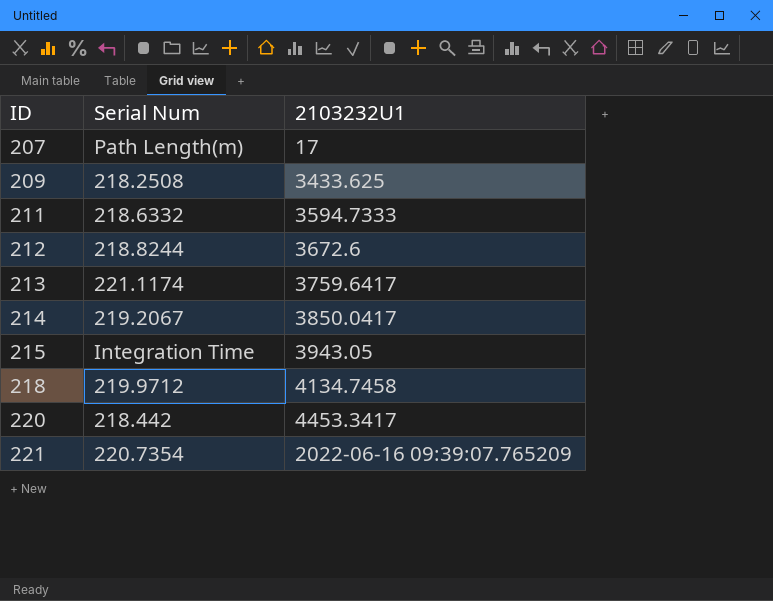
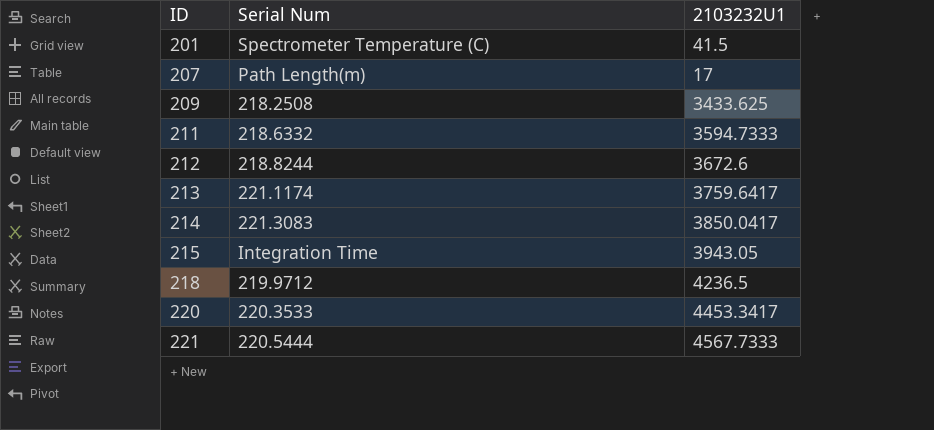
row 201: none -> Spectrometer Temperature (C) | 41.5
214 | Serial Num: 219.2067 -> 221.3083
218 | 2103232U1: 4134.7458 -> 4236.5
220 | Serial Num: 218.442 -> 220.3533
221 | Serial Num: 220.7354 -> 220.5444
221 | 2103232U1: 2022-06-16 09:39:07.765209 -> 4567.7333

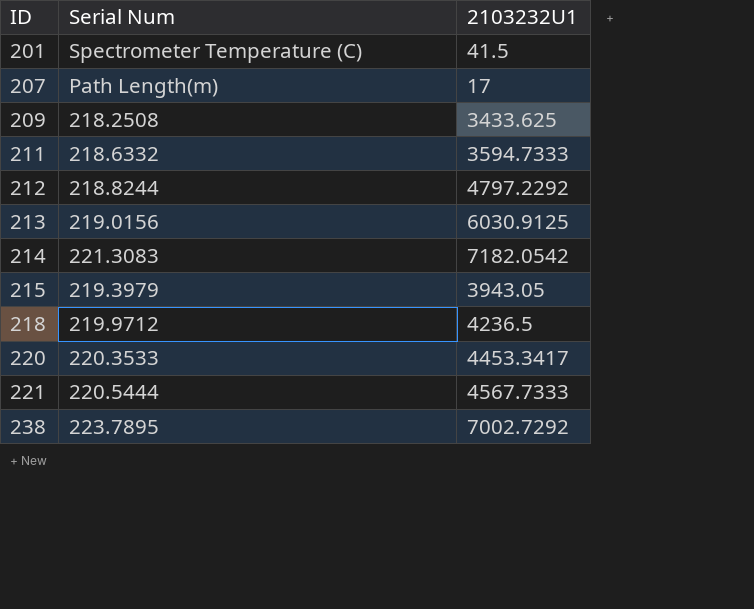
212 | 2103232U1: 3672.6 -> 4797.2292
213 | Serial Num: 221.1174 -> 219.0156
213 | 2103232U1: 3759.6417 -> 6030.9125
214 | 2103232U1: 3850.0417 -> 7182.0542
215 | Serial Num: Integration Time -> 219.3979
row 238: none -> 223.7895 | 7002.7292

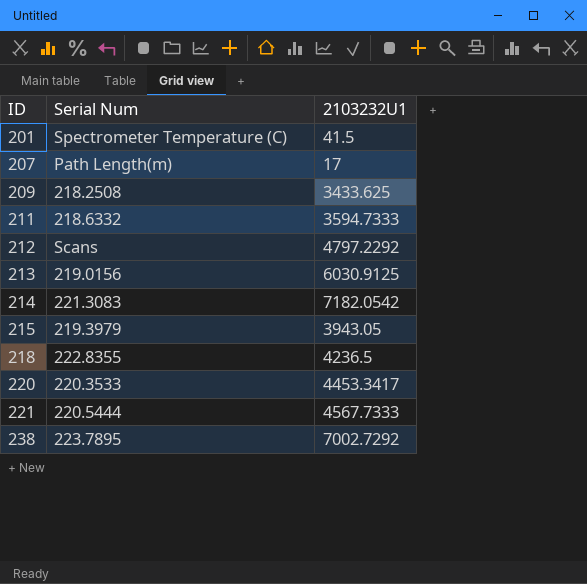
212 | Serial Num: 218.8244 -> Scans
218 | Serial Num: 219.9712 -> 222.8355

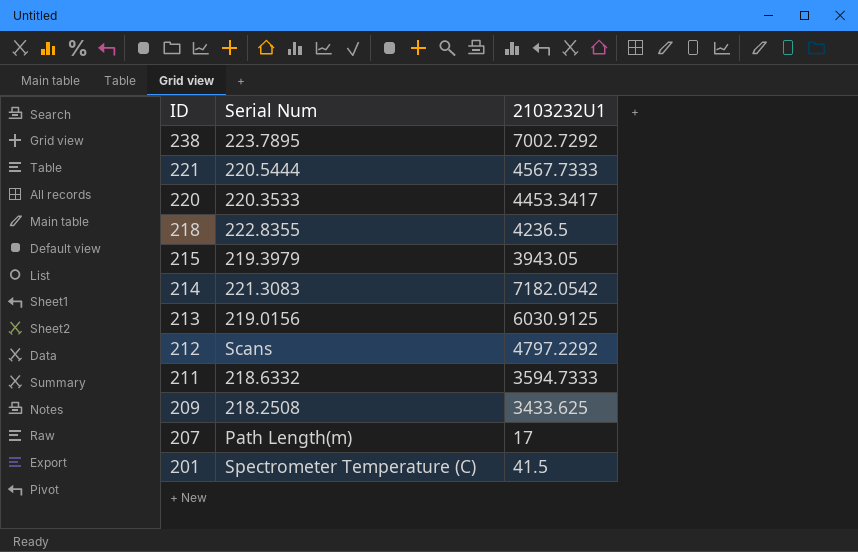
row order: ID ascending -> ID descending

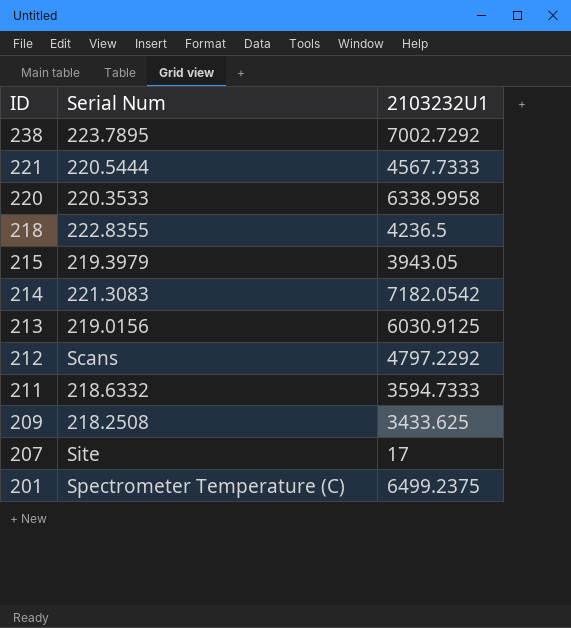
220 | 2103232U1: 4453.3417 -> 6338.9958
207 | Serial Num: Path Length(m) -> Site
201 | 2103232U1: 41.5 -> 6499.2375

